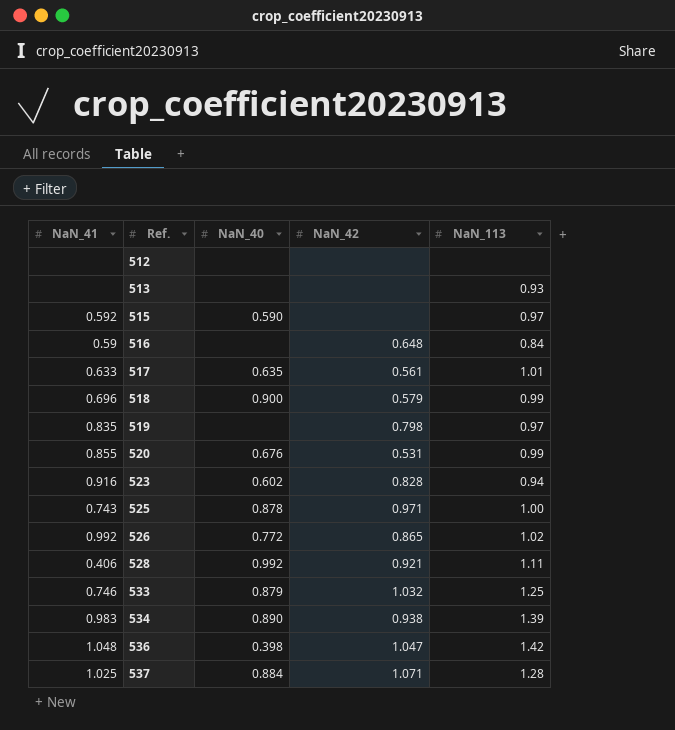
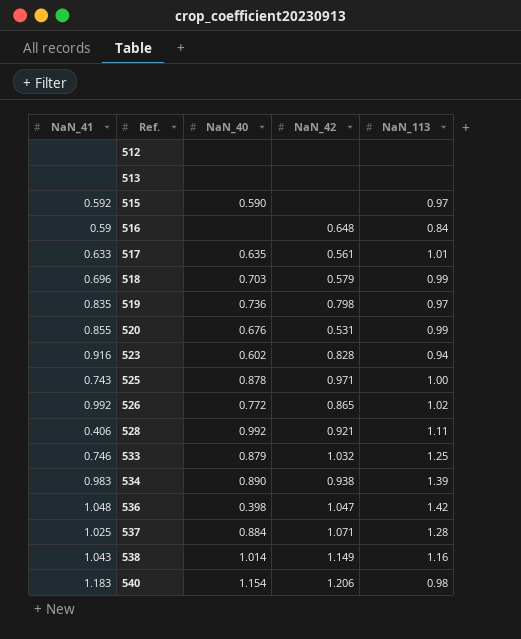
513 | NaN_113: 0.93 -> none
518 | NaN_40: 0.900 -> 0.703
519 | NaN_40: none -> 0.736
row 538: none -> 1.043 | 1.014 | 1.149 | 1.16
row 540: none -> 1.183 | 1.154 | 1.206 | 0.98

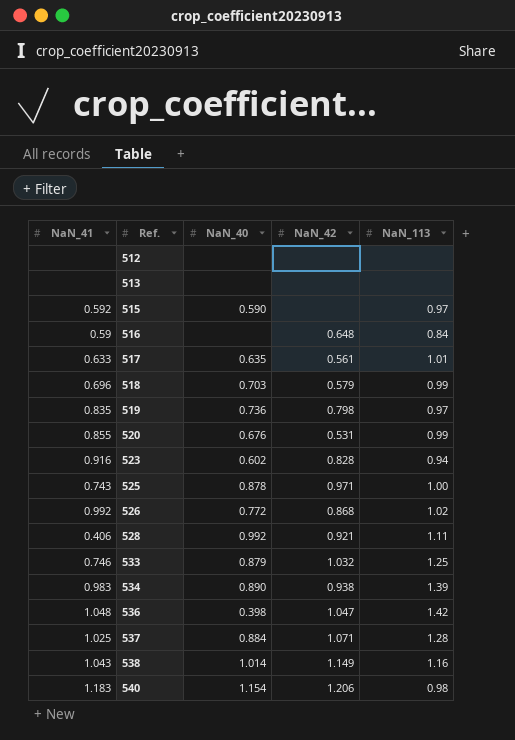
526 | NaN_42: 0.865 -> 0.868

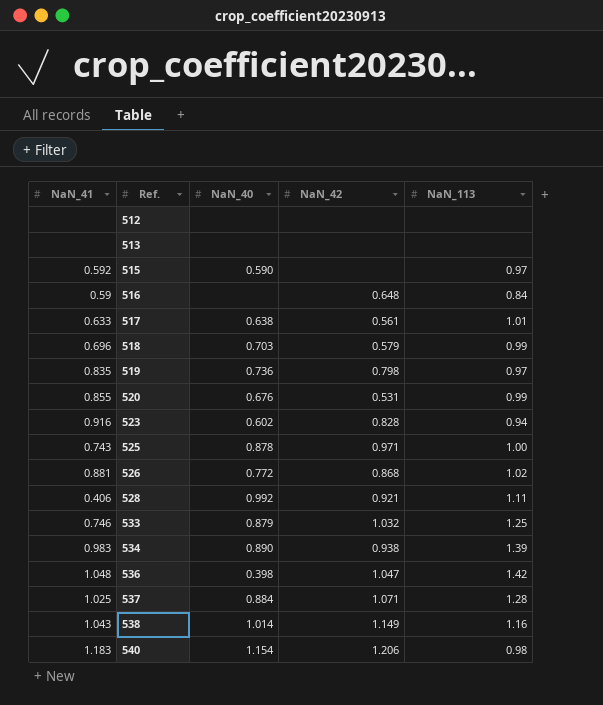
517 | NaN_40: 0.635 -> 0.638
526 | NaN_41: 0.992 -> 0.881

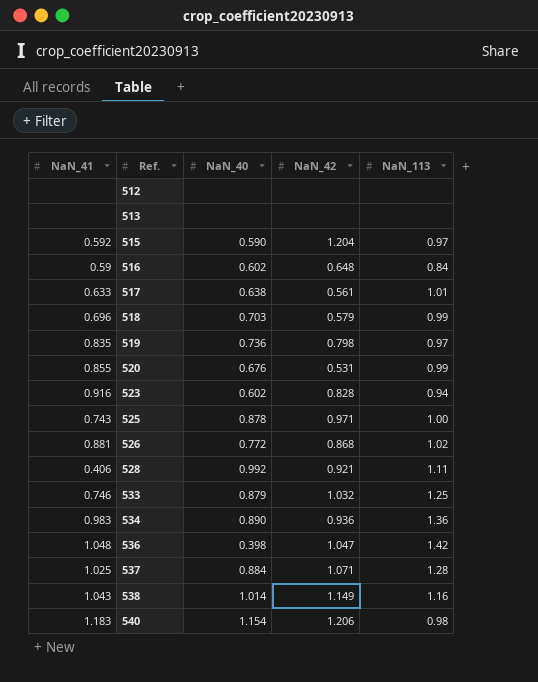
515 | NaN_42: none -> 1.204
516 | NaN_40: none -> 0.602
534 | NaN_42: 0.938 -> 0.936
534 | NaN_113: 1.39 -> 1.36

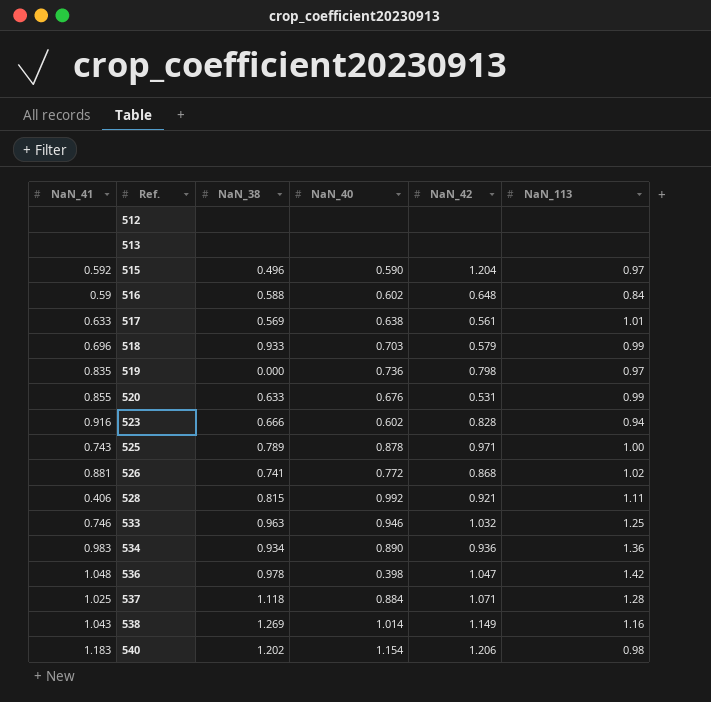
column NaN_38 | position: none -> 3
533 | NaN_40: 0.879 -> 0.946

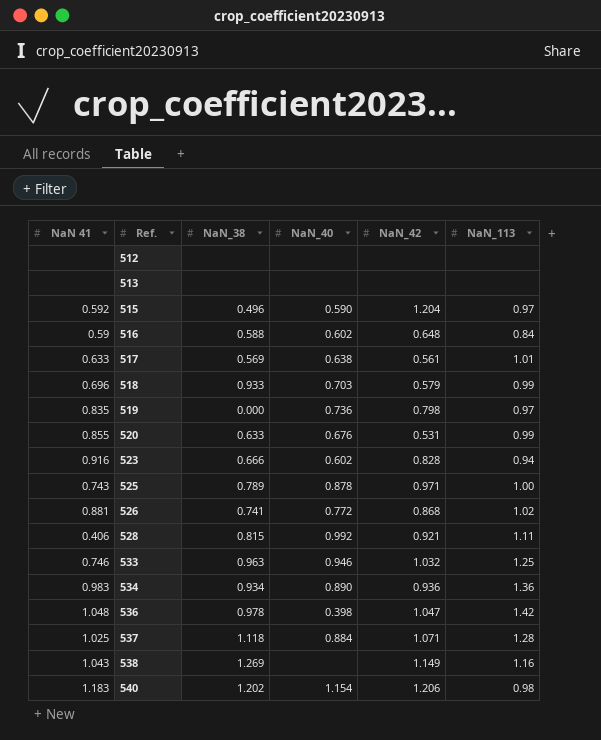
column name: NaN_41 -> NaN 41
538 | NaN_40: 1.014 -> none

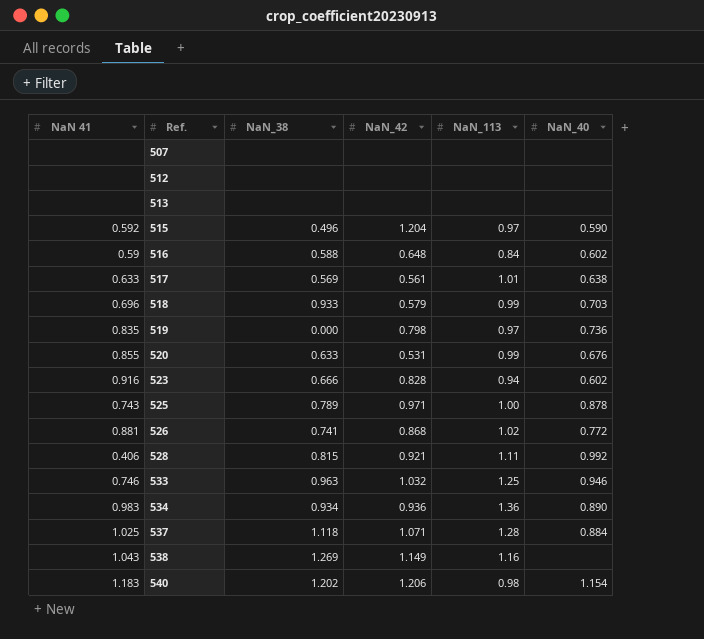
column NaN_40 | position: 4 -> 6
row 536: 1.048 | 0.978 | 0.398 | 1.047 | 1.42 -> none
row 507: none -> none | none | none | none | none

